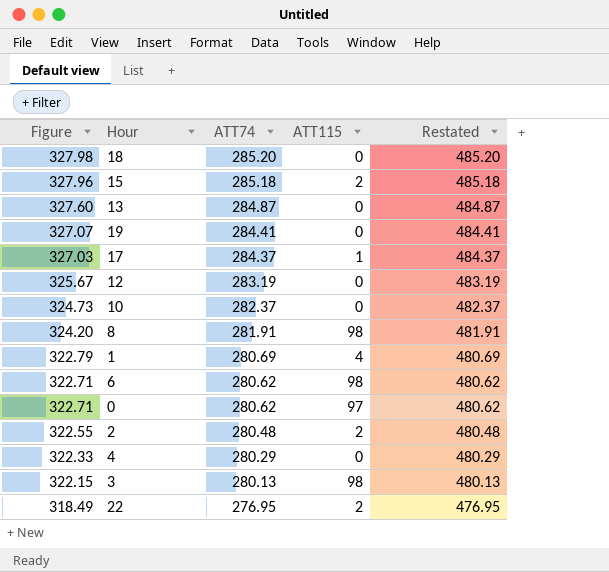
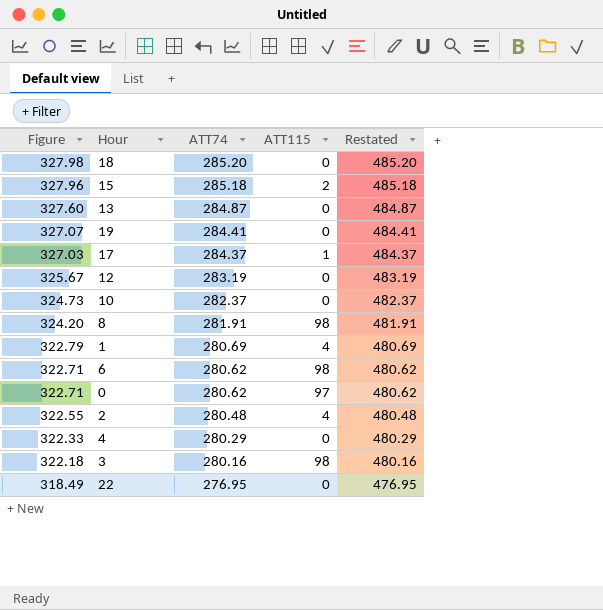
2 | ATT115: 2 -> 4
3 | Figure: 322.15 -> 322.18
3 | ATT74: 280.13 -> 280.16
3 | Restated: 480.13 -> 480.16
22 | ATT115: 2 -> 0

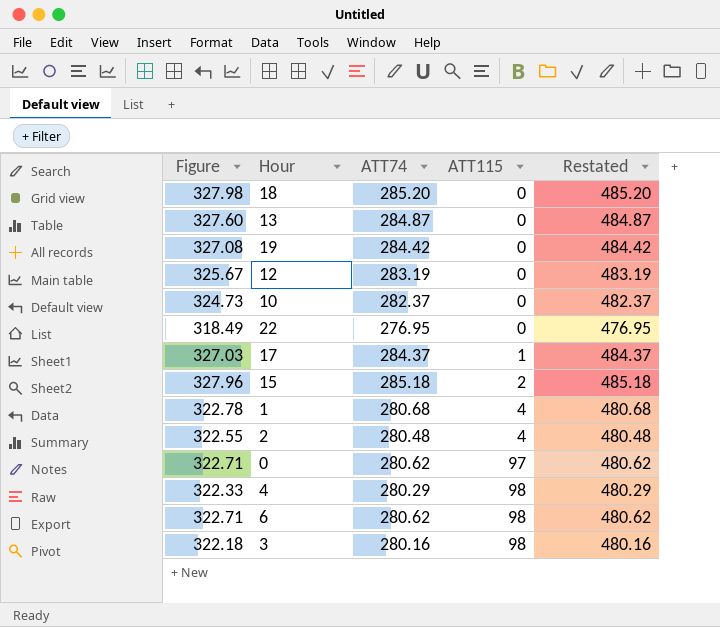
row order: Figure descending -> ATT115 ascending
row 8: 324.20 | 281.91 | 98 | 481.91 -> none
19 | Figure: 327.07 -> 327.08
19 | ATT74: 284.41 -> 284.42
19 | Restated: 484.41 -> 484.42
1 | Figure: 322.79 -> 322.78
1 | ATT74: 280.69 -> 280.68
1 | Restated: 480.69 -> 480.68
4 | ATT115: 0 -> 98

